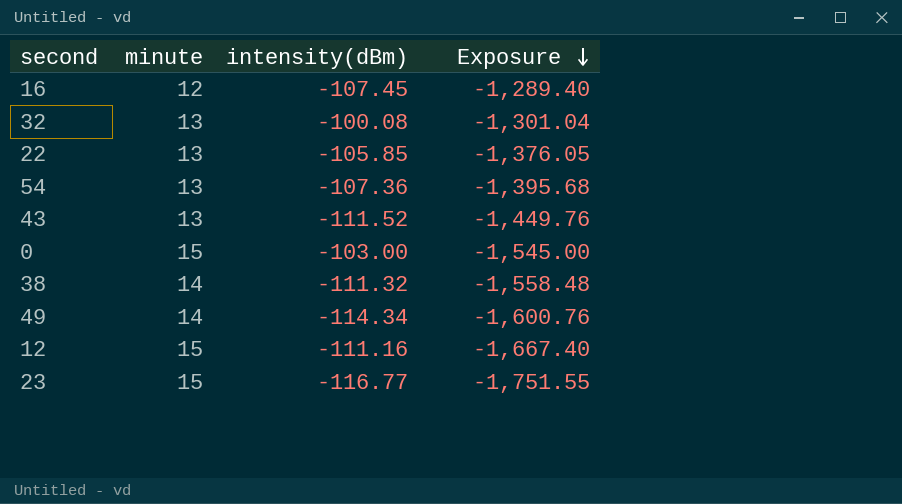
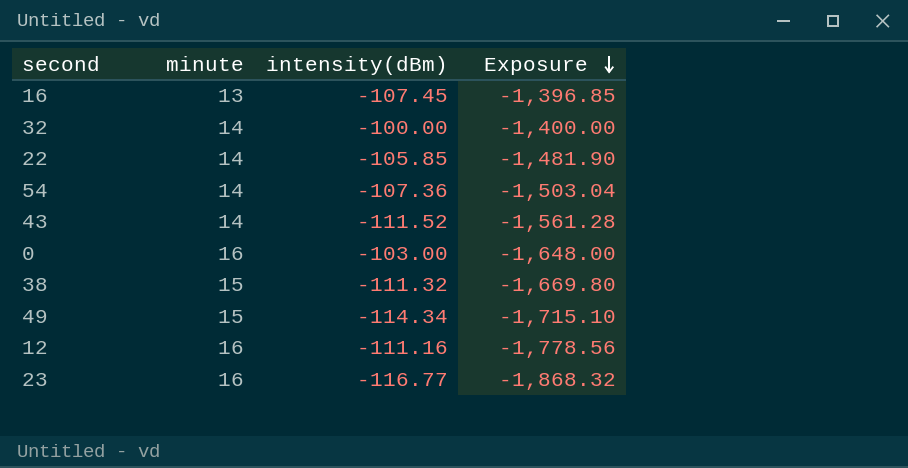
16 | minute: 12 -> 13
16 | Exposure: -1,289.40 -> -1,396.85
32 | minute: 13 -> 14
32 | intensity(dBm): -100.08 -> -100.00
32 | Exposure: -1,301.04 -> -1,400.00
22 | minute: 13 -> 14
22 | Exposure: -1,376.05 -> -1,481.90
54 | minute: 13 -> 14
54 | Exposure: -1,395.68 -> -1,503.04
43 | minute: 13 -> 14
43 | Exposure: -1,449.76 -> -1,561.28
0 | minute: 15 -> 16
0 | Exposure: -1,545.00 -> -1,648.00
38 | minute: 14 -> 15
38 | Exposure: -1,558.48 -> -1,669.80
49 | minute: 14 -> 15
49 | Exposure: -1,600.76 -> -1,715.10
12 | minute: 15 -> 16
12 | Exposure: -1,667.40 -> -1,778.56
23 | minute: 15 -> 16
23 | Exposure: -1,751.55 -> -1,868.32

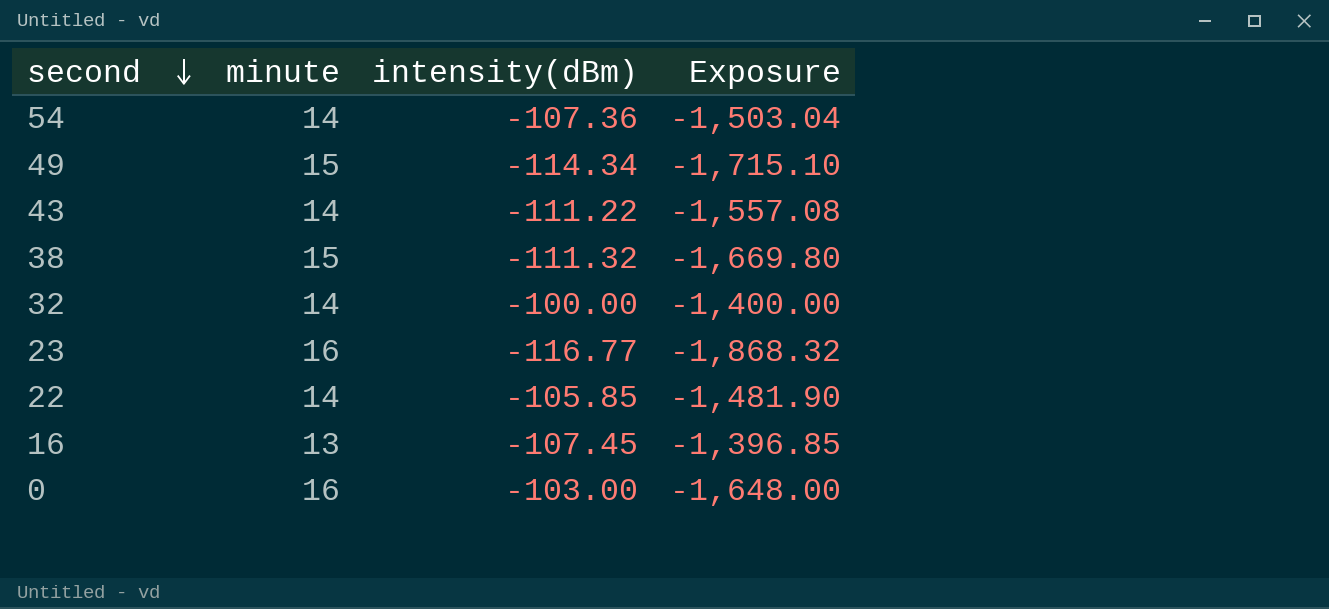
row order: Exposure descending -> second descending
row 12: 16 | -111.16 | -1,778.56 -> none
43 | intensity(dBm): -111.52 -> -111.22
43 | Exposure: -1,561.28 -> -1,557.08

